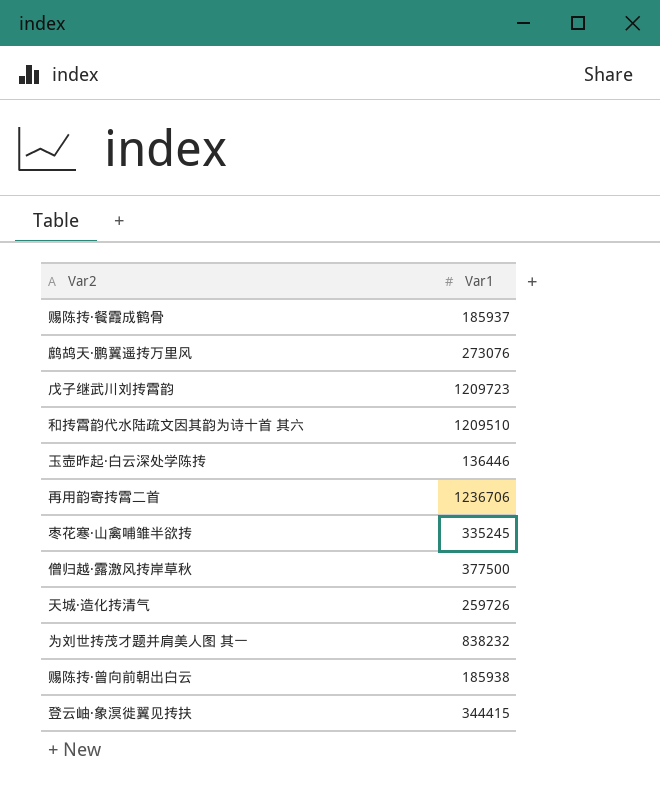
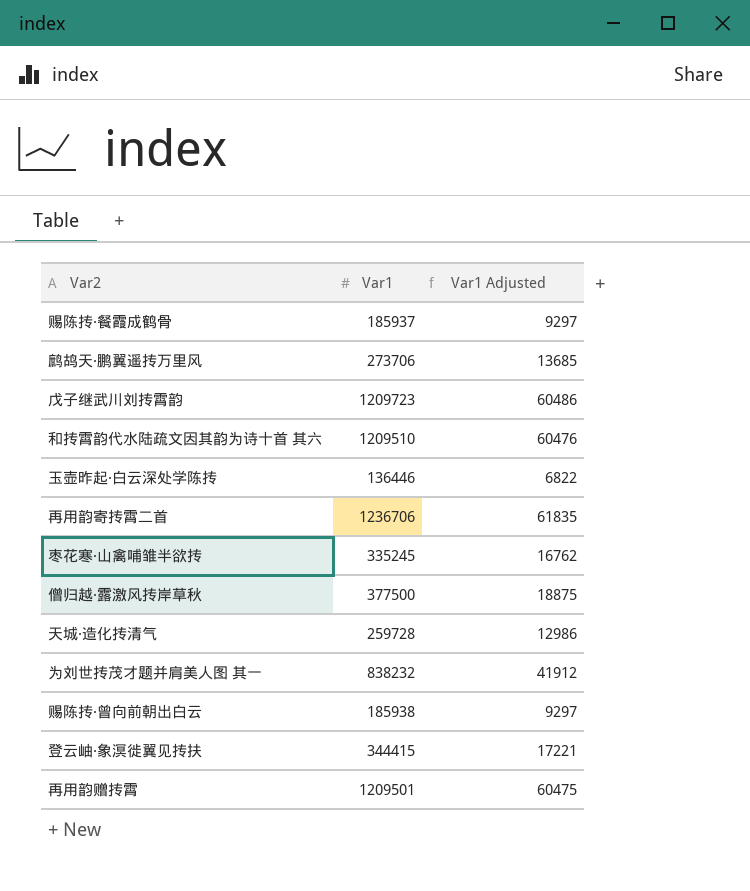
column Var1 Adjusted | formula: none -> [Var1] * 0.05
鹧鸪天·鹏翼遥抟万里风 | Var1: 273076 -> 273706
天城·造化抟清气 | Var1: 259726 -> 259728
row 再用韵赠抟霄: none -> 1209501 | 60475

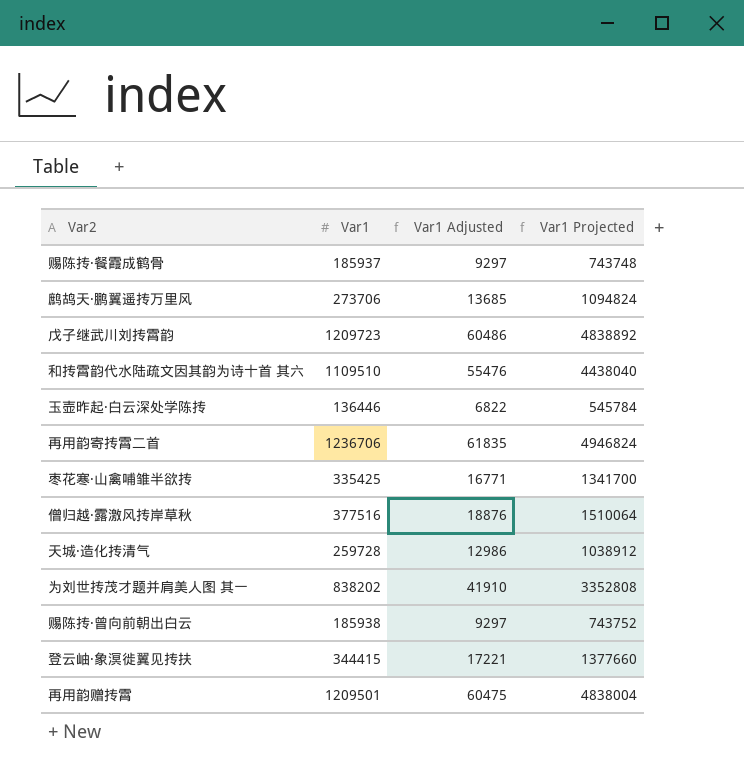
column Var1 Projected | formula: none -> [Var1] * 4
和抟霄韵代水陆疏文因其韵为诗十首 其六 | Var1: 1209510 -> 1109510
和抟霄韵代水陆疏文因其韵为诗十首 其六 | Var1 Adjusted: 60476 -> 55476
枣花寒·山禽哺雏半欲抟 | Var1: 335245 -> 335425
枣花寒·山禽哺雏半欲抟 | Var1 Adjusted: 16762 -> 16771
僧归越·露激风抟岸草秋 | Var1: 377500 -> 377516
僧归越·露激风抟岸草秋 | Var1 Adjusted: 18875 -> 18876
为刘世抟茂才题并肩美人图 其一 | Var1: 838232 -> 838202
为刘世抟茂才题并肩美人图 其一 | Var1 Adjusted: 41912 -> 41910

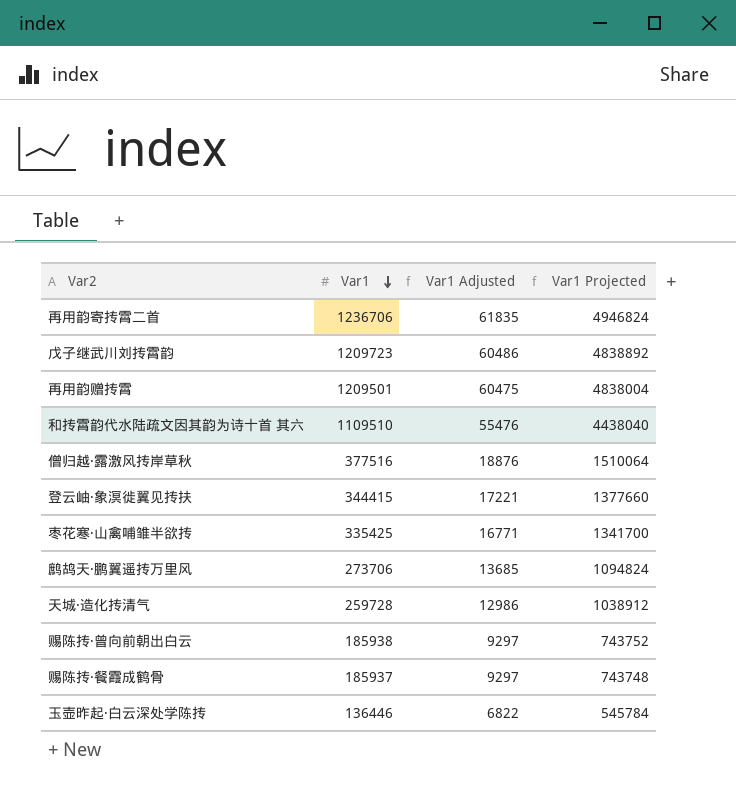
row order: none -> Var1 descending
row 为刘世抟茂才题并肩美人图 其一: 838202 | 41910 | 3352808 -> none

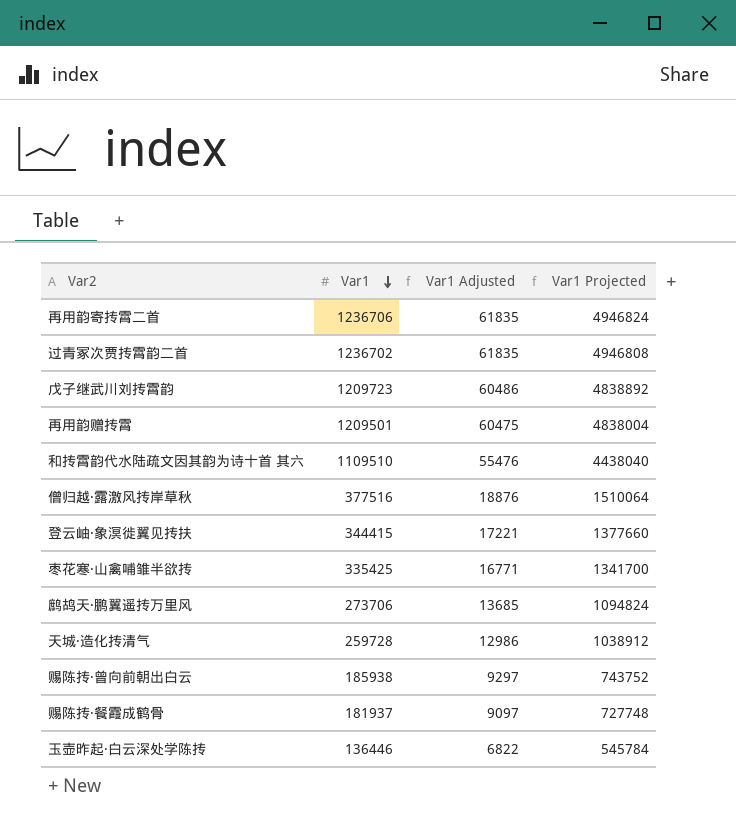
row 过青冢次贾抟霄韵二首: none -> 1236702 | 61835 | 4946808
赐陈抟·餐霞成鹤骨 | Var1: 185937 -> 181937
赐陈抟·餐霞成鹤骨 | Var1 Adjusted: 9297 -> 9097
赐陈抟·餐霞成鹤骨 | Var1 Projected: 743748 -> 727748

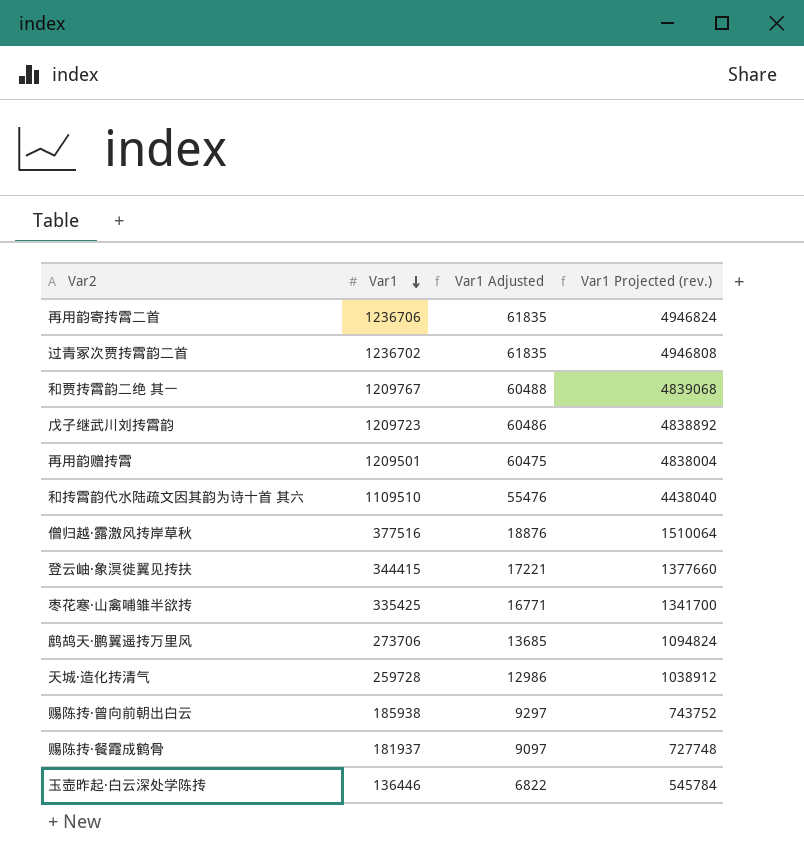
column name: Var1 Projected -> Var1 Projected (rev.)
row 和贾抟霄韵二绝 其一: none -> 1209767 | 60488 | 4839068

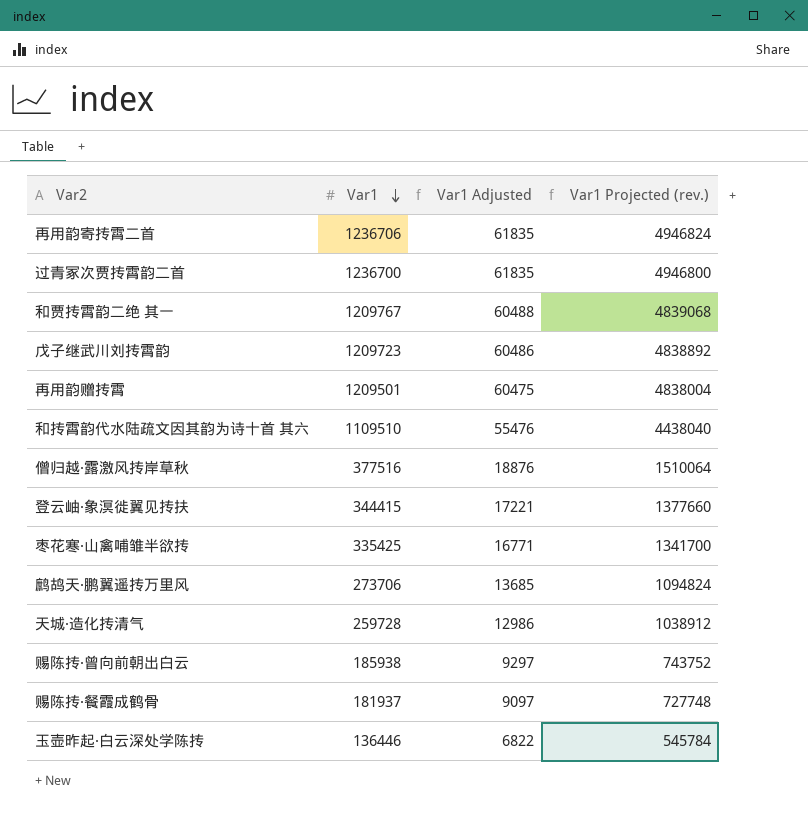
过青冢次贾抟霄韵二首 | Var1: 1236702 -> 1236700
过青冢次贾抟霄韵二首 | Var1 Projected (rev.): 4946808 -> 4946800

